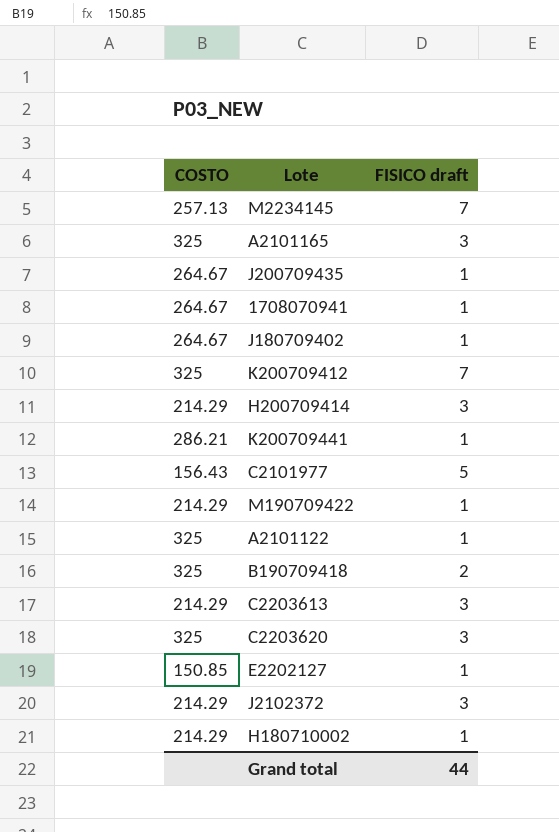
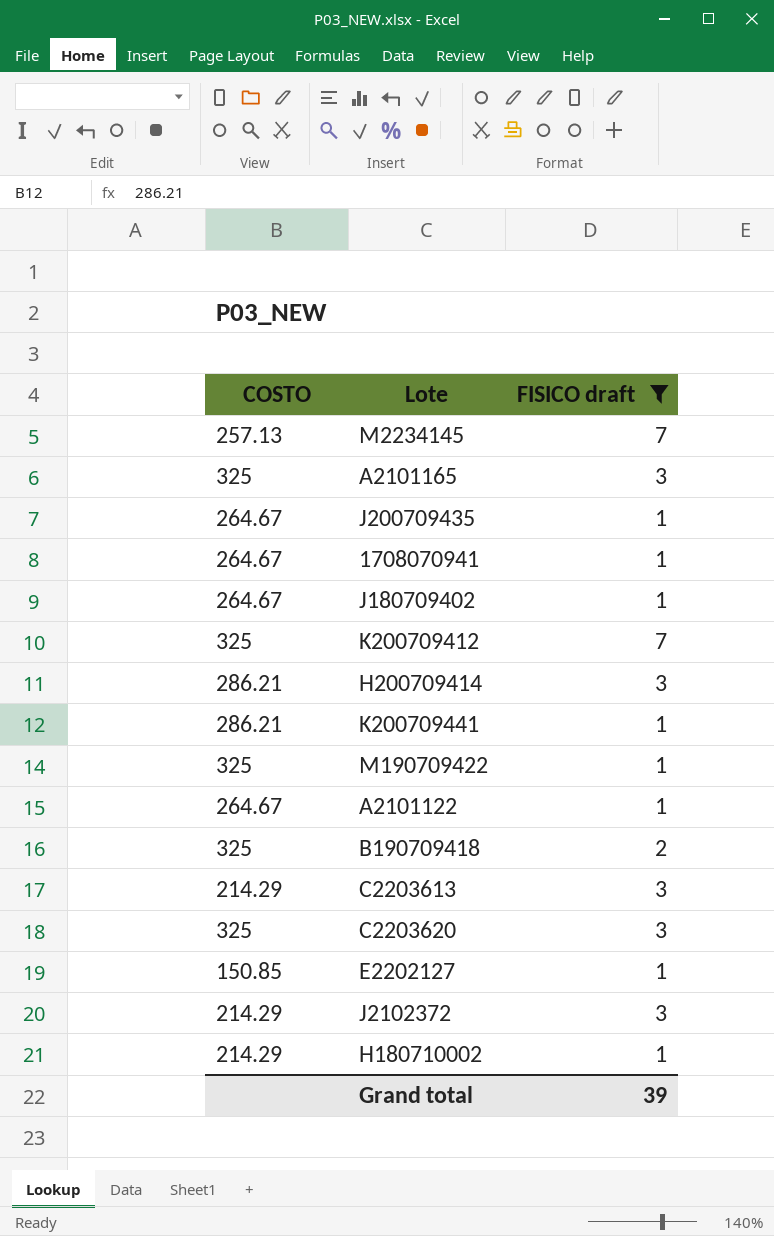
filter: none -> FISICO draft != 5
H200709414 | COSTO: 214.29 -> 286.21
M190709422 | COSTO: 214.29 -> 325
A2101122 | COSTO: 325 -> 264.67
Grand total | FISICO draft: 44 -> 39

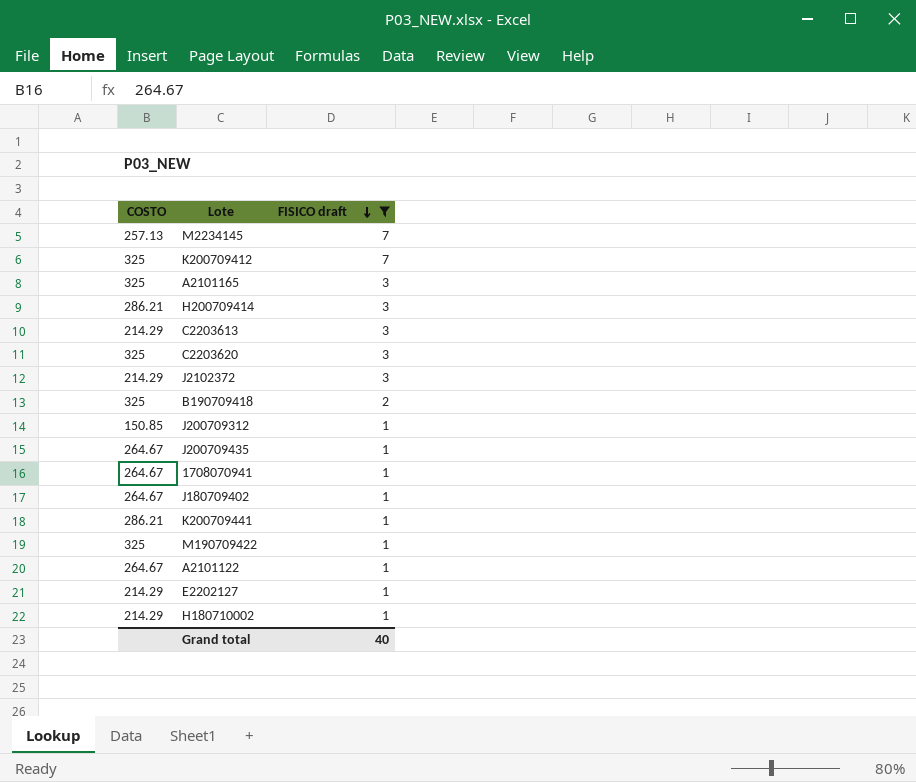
row order: none -> FISICO draft descending
row J200709312: none -> 150.85 | 1
E2202127 | COSTO: 150.85 -> 214.29
Grand total | FISICO draft: 39 -> 40

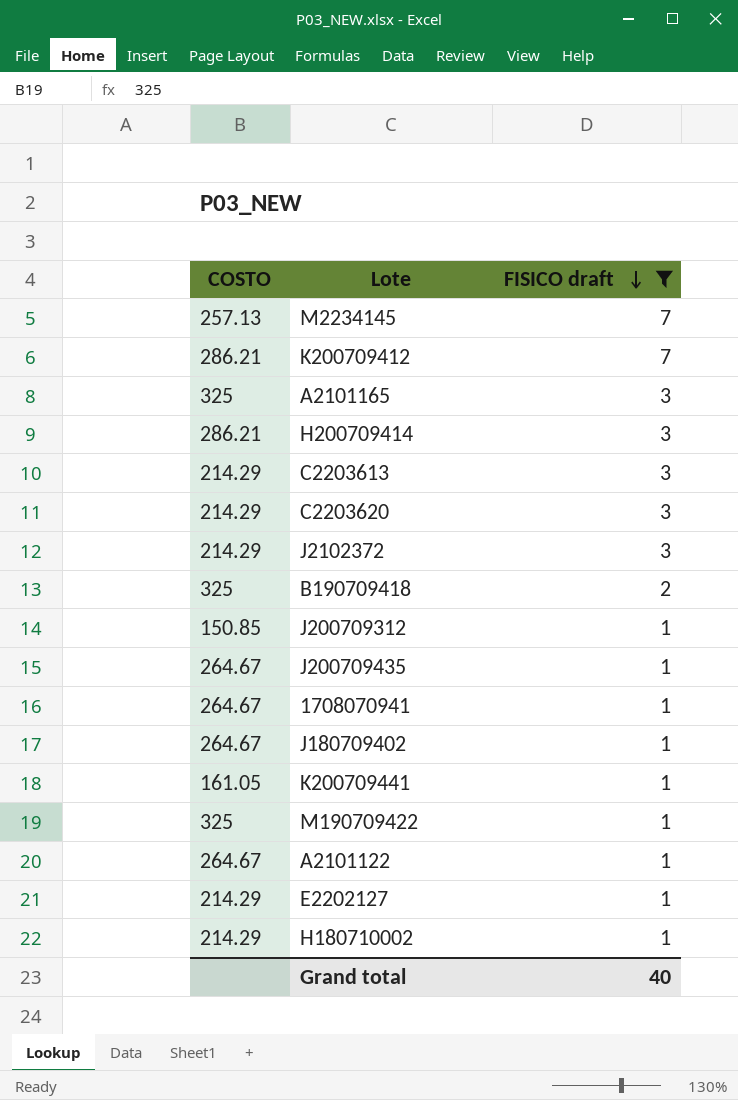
K200709412 | COSTO: 325 -> 286.21
C2203620 | COSTO: 325 -> 214.29
K200709441 | COSTO: 286.21 -> 161.05

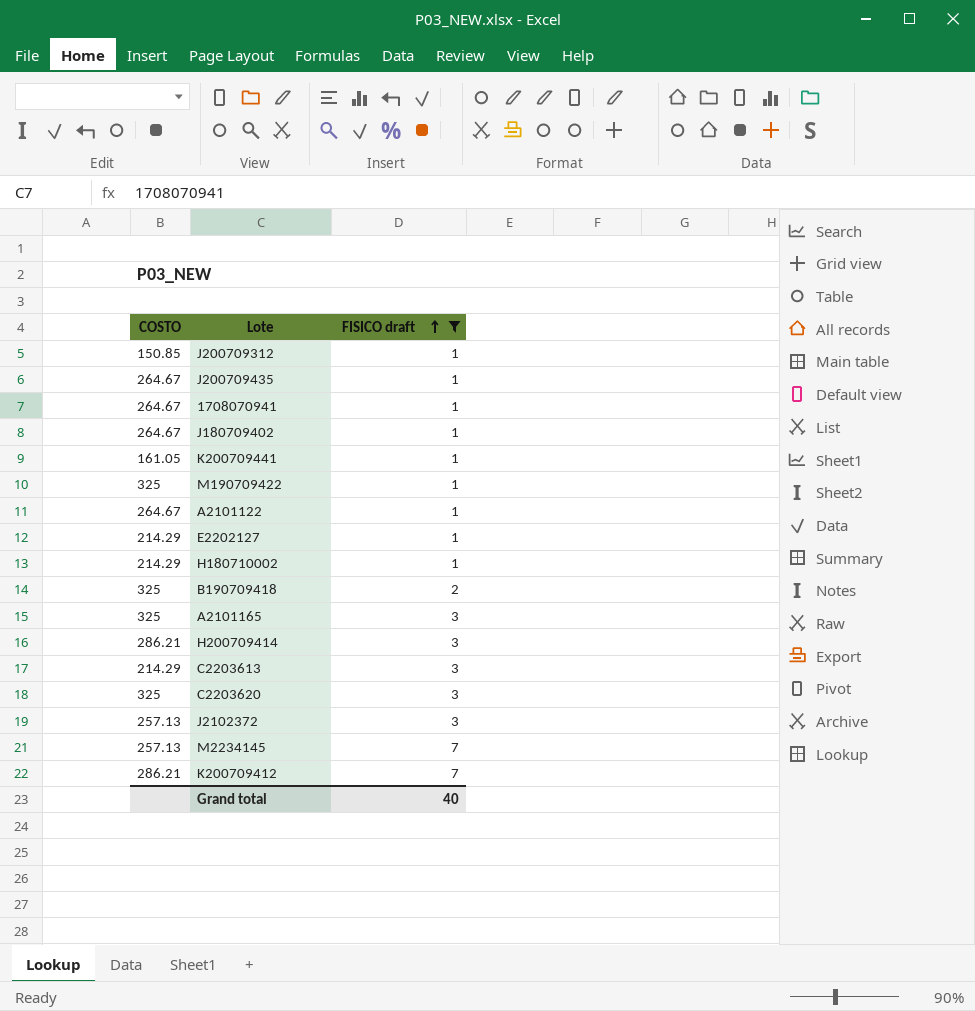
row order: FISICO draft descending -> FISICO draft ascending
C2203620 | COSTO: 214.29 -> 325
J2102372 | COSTO: 214.29 -> 257.13

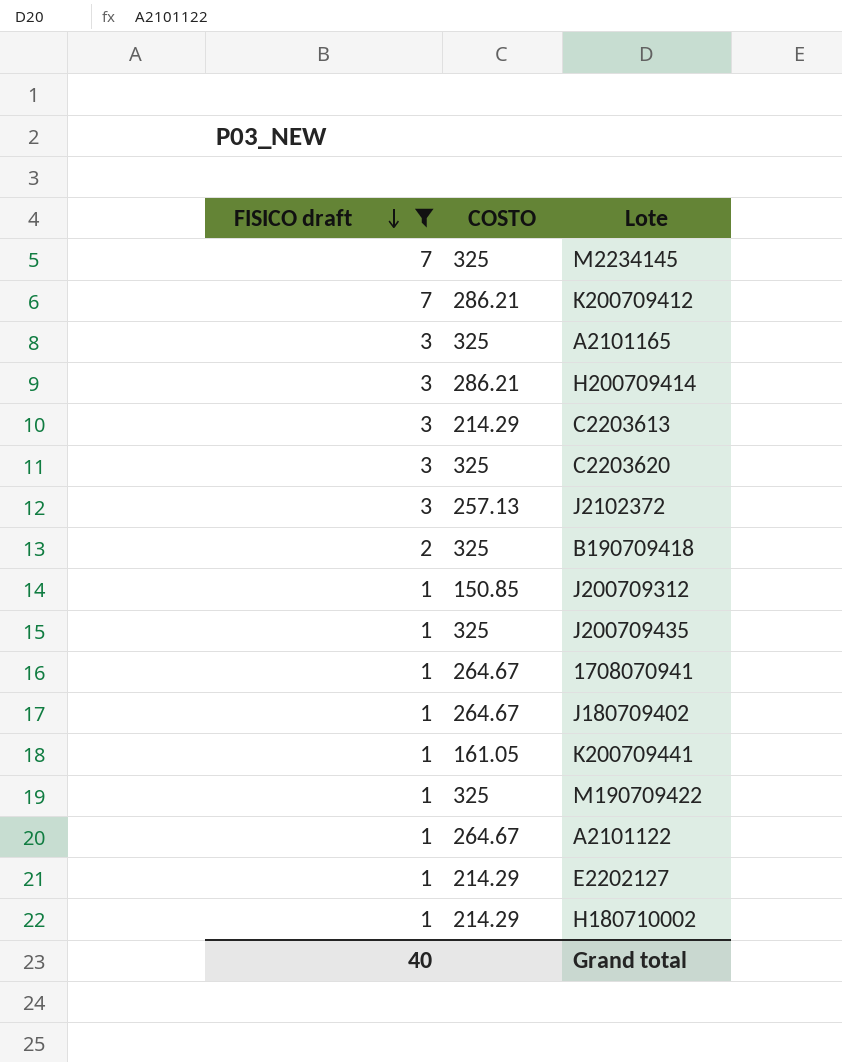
row order: FISICO draft ascending -> FISICO draft descending
column FISICO draft | position: 3 -> 1
M2234145 | COSTO: 257.13 -> 325
J200709435 | COSTO: 264.67 -> 325

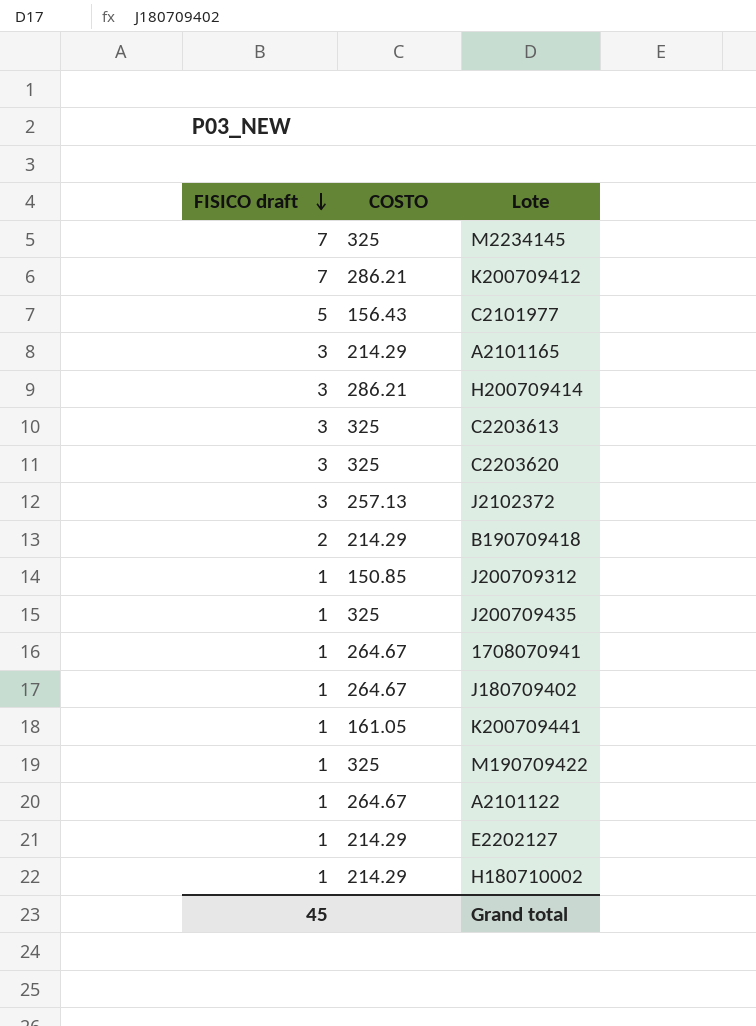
filter: FISICO draft != 5 -> none
A2101165 | COSTO: 325 -> 214.29
C2203613 | COSTO: 214.29 -> 325
B190709418 | COSTO: 325 -> 214.29
Grand total | FISICO draft: 40 -> 45

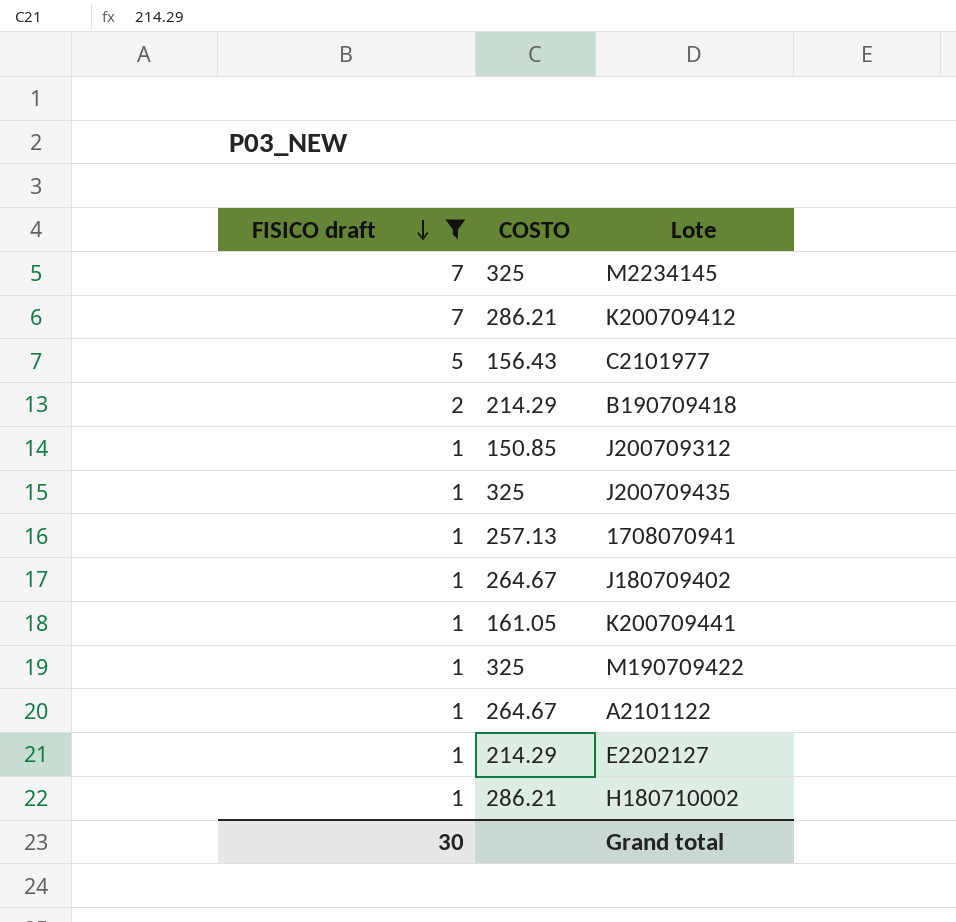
filter: none -> FISICO draft != 3
1708070941 | COSTO: 264.67 -> 257.13
H180710002 | COSTO: 214.29 -> 286.21
Grand total | FISICO draft: 45 -> 30

